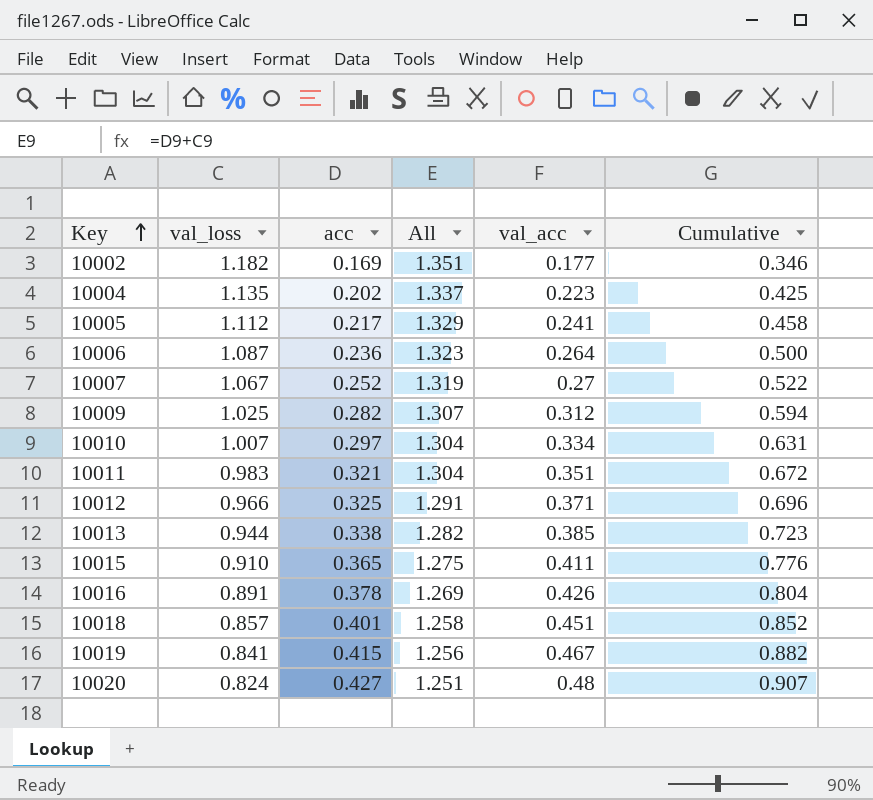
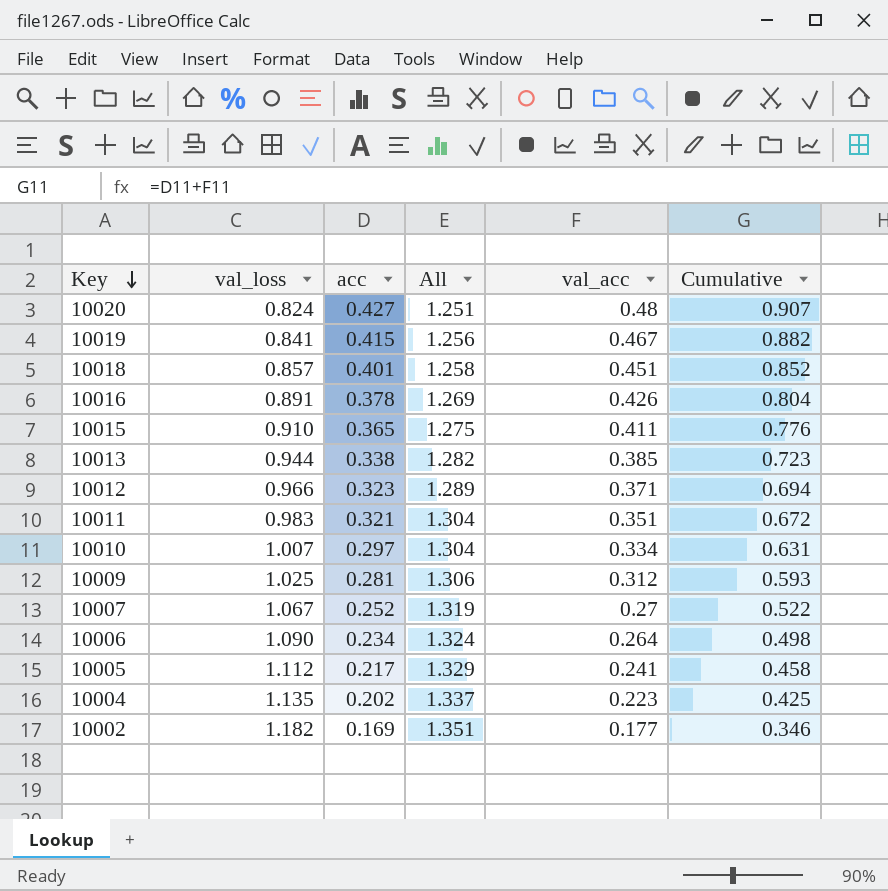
row order: Key ascending -> Key descending
10012 | acc: 0.325 -> 0.323
10012 | All: 1.291 -> 1.289
10012 | Cumulative: 0.696 -> 0.694
10009 | acc: 0.282 -> 0.281
10009 | All: 1.307 -> 1.306
10009 | Cumulative: 0.594 -> 0.593
10006 | val_loss: 1.087 -> 1.090
10006 | acc: 0.236 -> 0.234
10006 | All: 1.323 -> 1.324
10006 | Cumulative: 0.500 -> 0.498

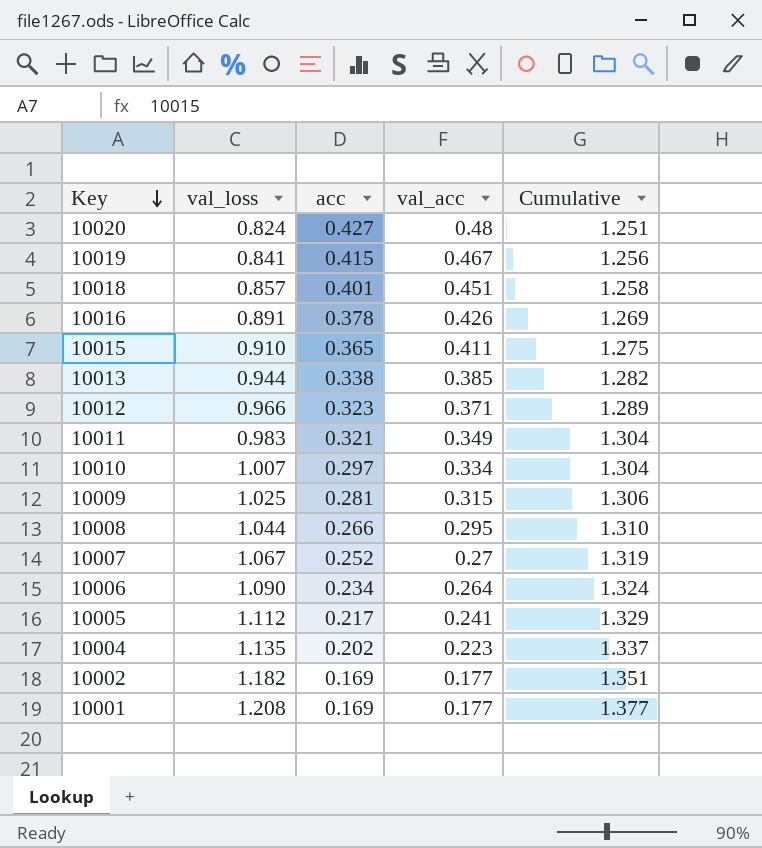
column All | formula: [val_loss] + [acc] -> none
column Cumulative | formula: [acc] + [val_acc] -> [val_loss] + [acc]
10011 | val_acc: 0.351 -> 0.349
10009 | val_acc: 0.312 -> 0.315
row 10008: none -> 1.044 | 0.266 | 0.295 | 1.310
row 10001: none -> 1.208 | 0.169 | 0.177 | 1.377

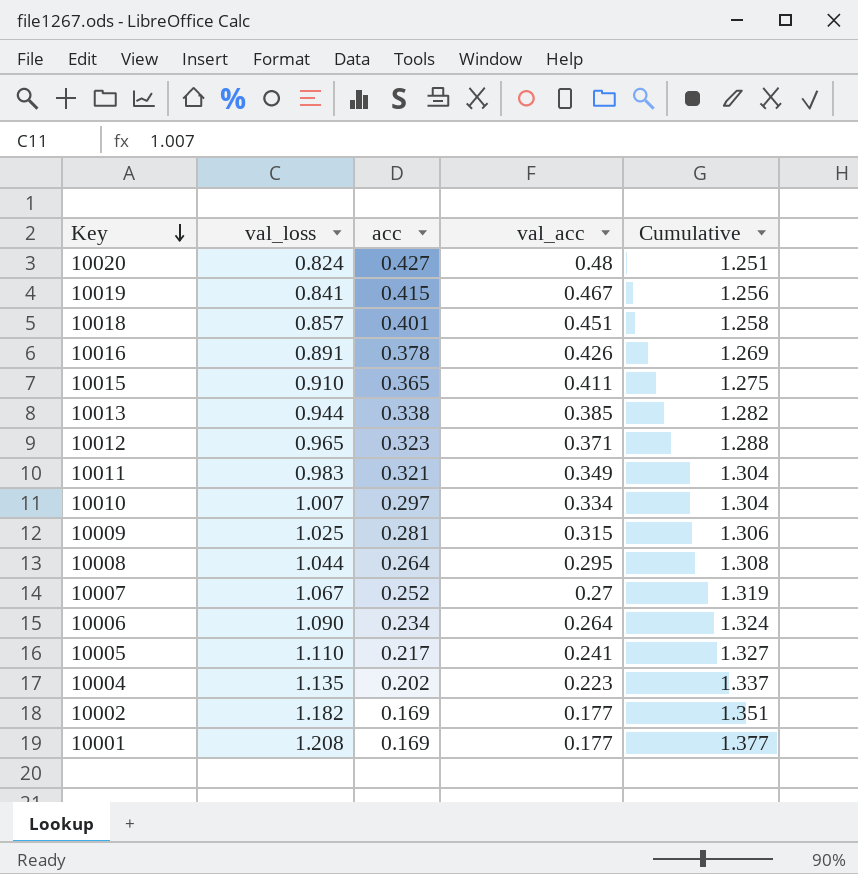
10012 | val_loss: 0.966 -> 0.965
10012 | Cumulative: 1.289 -> 1.288
10008 | acc: 0.266 -> 0.264
10008 | Cumulative: 1.310 -> 1.308
10005 | val_loss: 1.112 -> 1.110
10005 | Cumulative: 1.329 -> 1.327

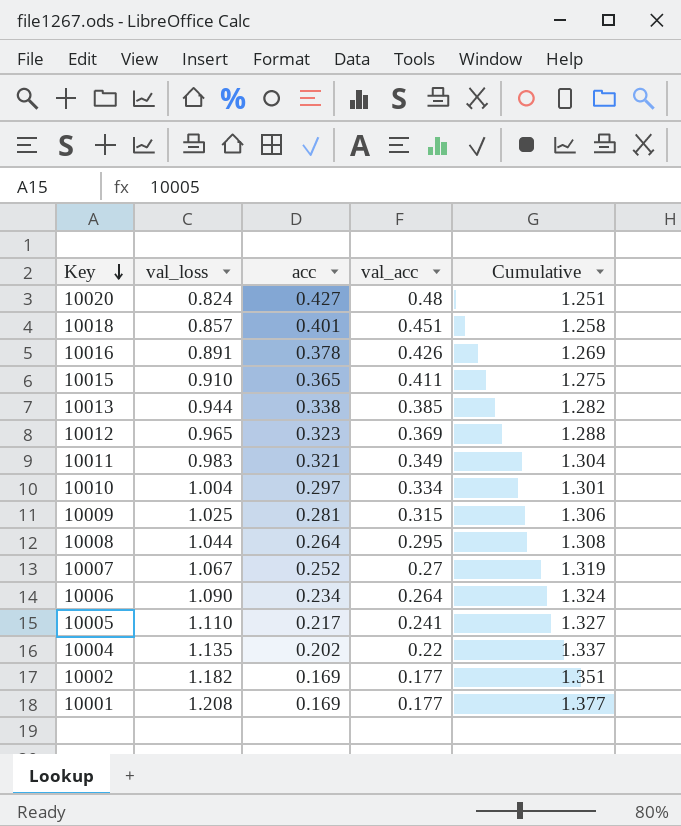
row 10019: 0.841 | 0.415 | 0.467 | 1.256 -> none
10012 | val_acc: 0.371 -> 0.369
10010 | val_loss: 1.007 -> 1.004
10010 | Cumulative: 1.304 -> 1.301
10004 | val_acc: 0.223 -> 0.22

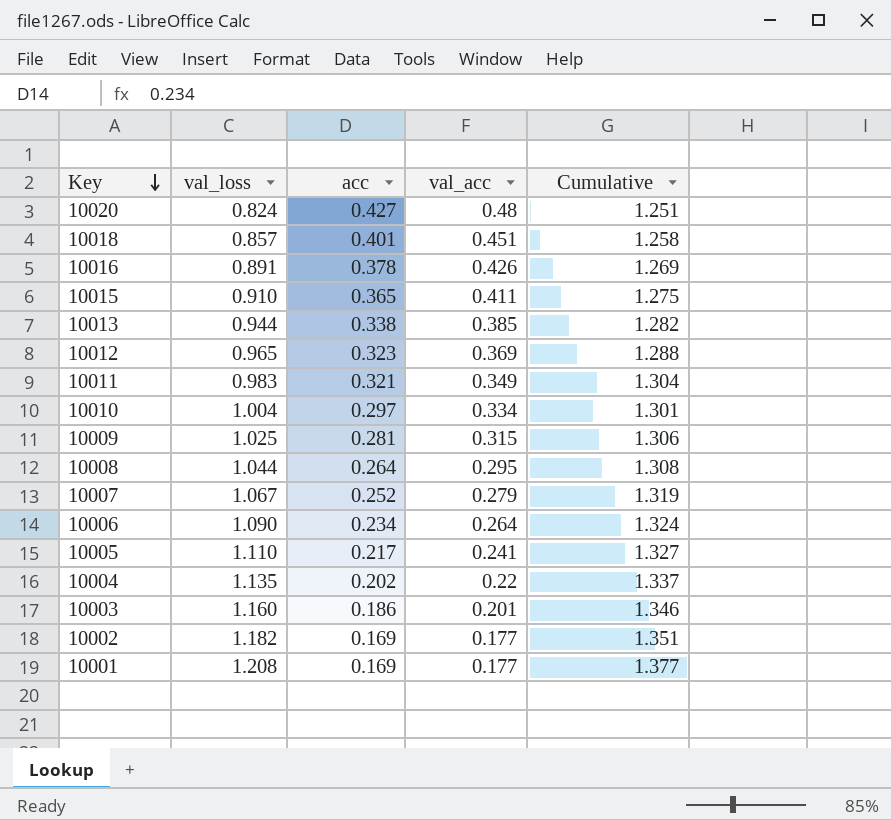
10007 | val_acc: 0.27 -> 0.279
row 10003: none -> 1.160 | 0.186 | 0.201 | 1.346

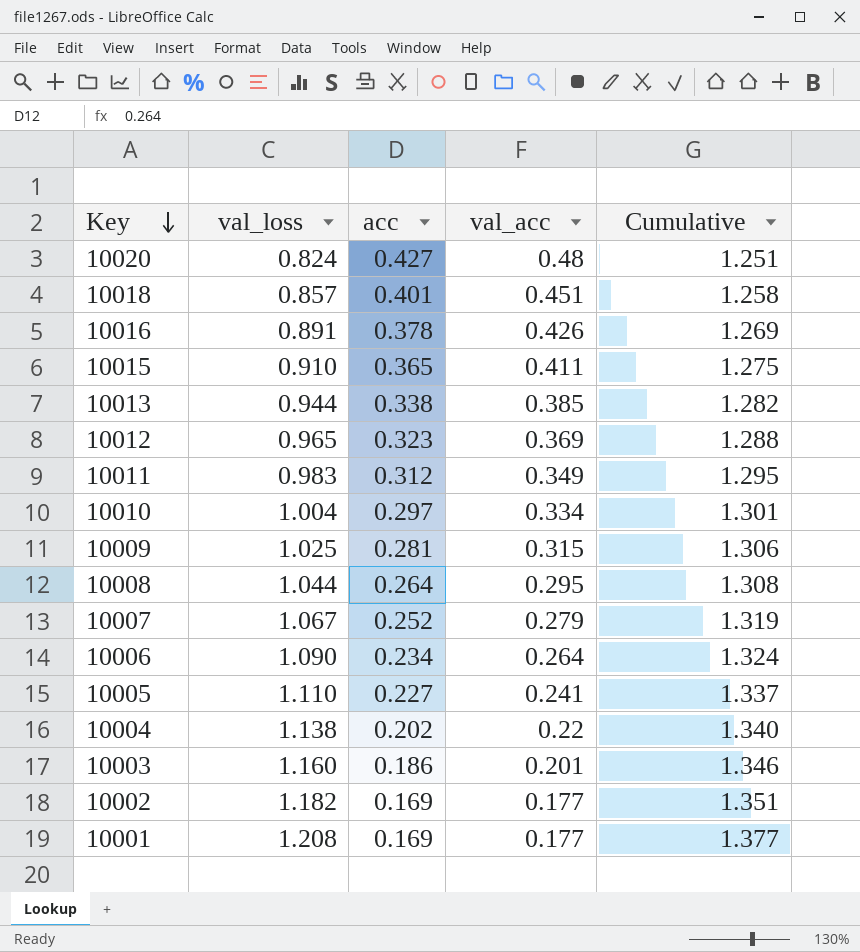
10011 | acc: 0.321 -> 0.312
10011 | Cumulative: 1.304 -> 1.295
10005 | acc: 0.217 -> 0.227
10005 | Cumulative: 1.327 -> 1.337
10004 | val_loss: 1.135 -> 1.138
10004 | Cumulative: 1.337 -> 1.340

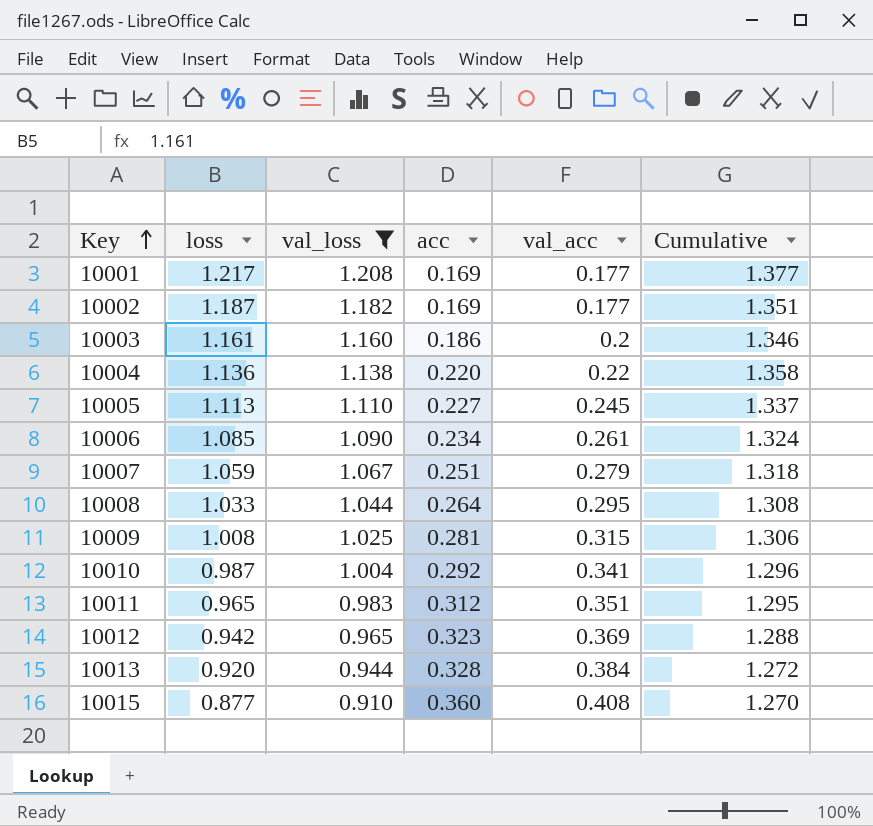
filter: none -> val_loss >= 0.910
row order: Key descending -> Key ascending
column loss | position: none -> 2
10003 | val_acc: 0.201 -> 0.2
10004 | acc: 0.202 -> 0.220
10004 | Cumulative: 1.340 -> 1.358
10005 | val_acc: 0.241 -> 0.245
10006 | val_acc: 0.264 -> 0.261
10007 | acc: 0.252 -> 0.251
10007 | Cumulative: 1.319 -> 1.318
10010 | acc: 0.297 -> 0.292
10010 | val_acc: 0.334 -> 0.341
10010 | Cumulative: 1.301 -> 1.296
10011 | val_acc: 0.349 -> 0.351
10013 | acc: 0.338 -> 0.328
10013 | val_acc: 0.385 -> 0.384
10013 | Cumulative: 1.282 -> 1.272
10015 | acc: 0.365 -> 0.360
10015 | val_acc: 0.411 -> 0.408
10015 | Cumulative: 1.275 -> 1.270

